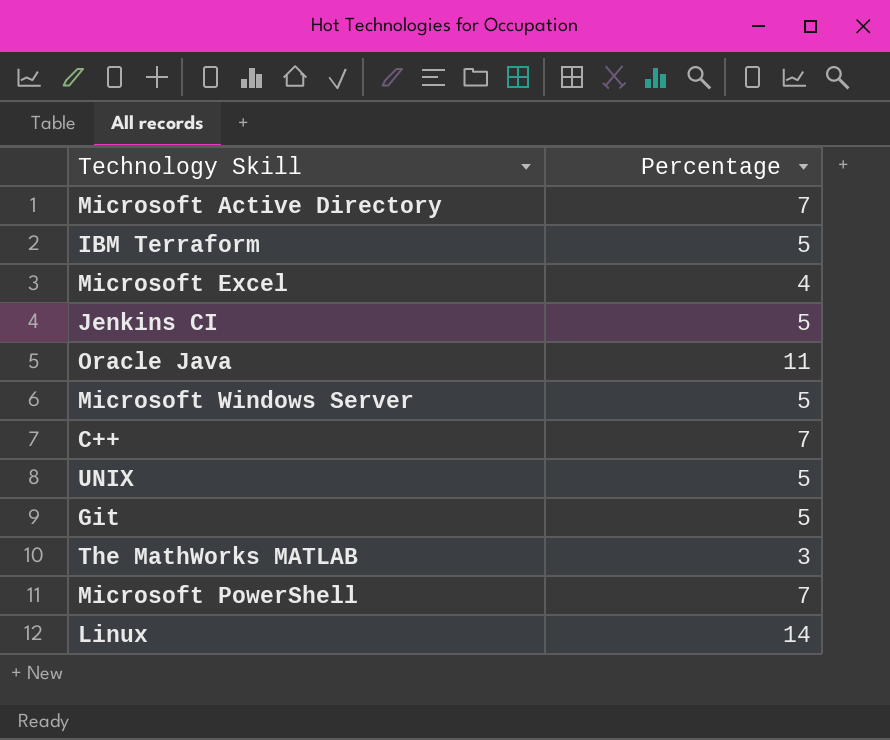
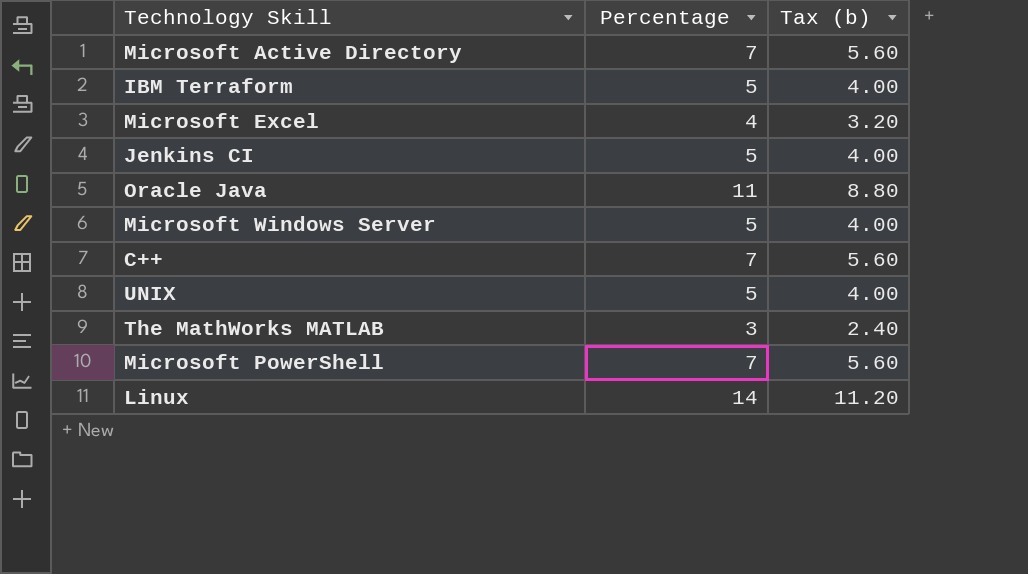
column Tax (b) | formula: none -> [Percentage] * 0.8
row Git: 5 -> none

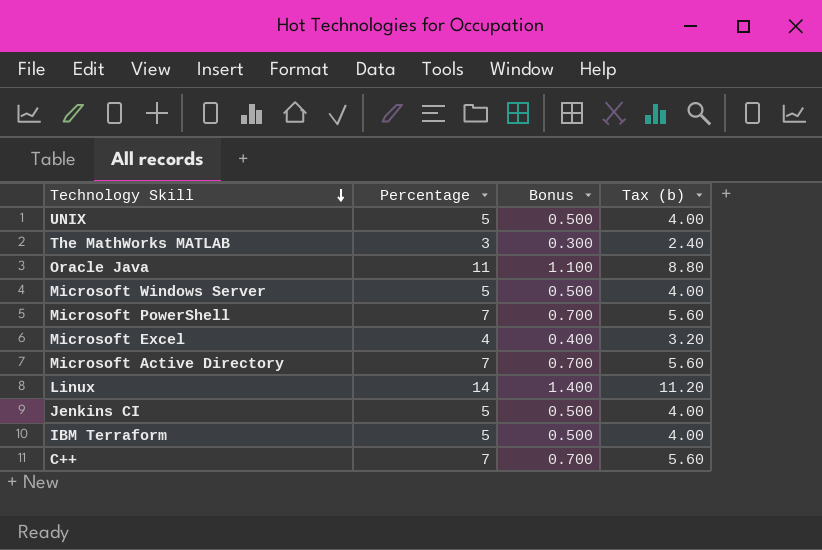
row order: none -> Technology Skill descending
column Bonus | formula: none -> [Percentage] * 0.1

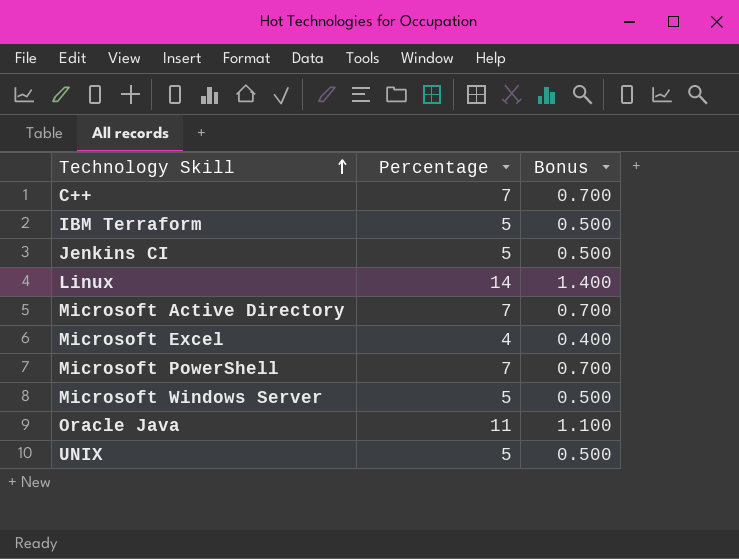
row order: Technology Skill descending -> Technology Skill ascending
column Tax (b) | formula: [Percentage] * 0.8 -> none
row The MathWorks MATLAB: 3 | 0.300 | 2.40 -> none

